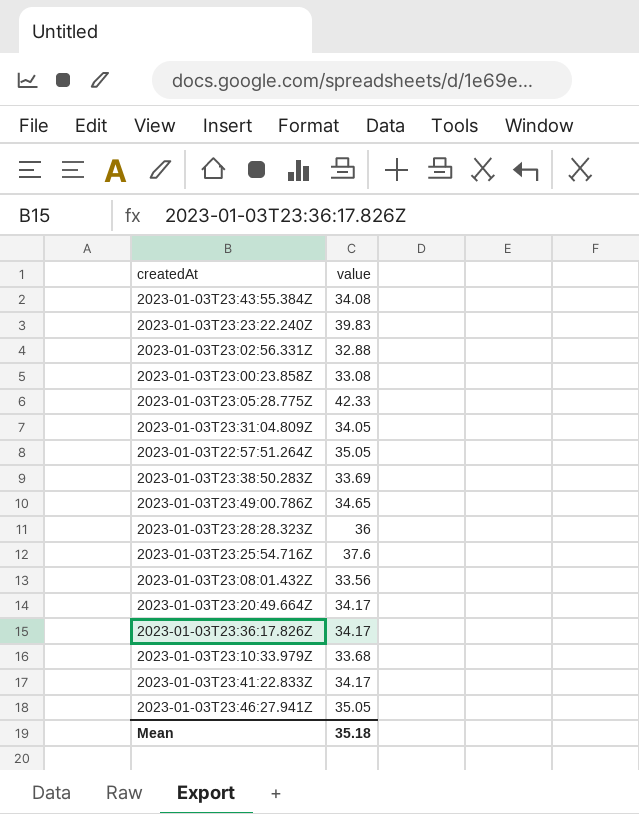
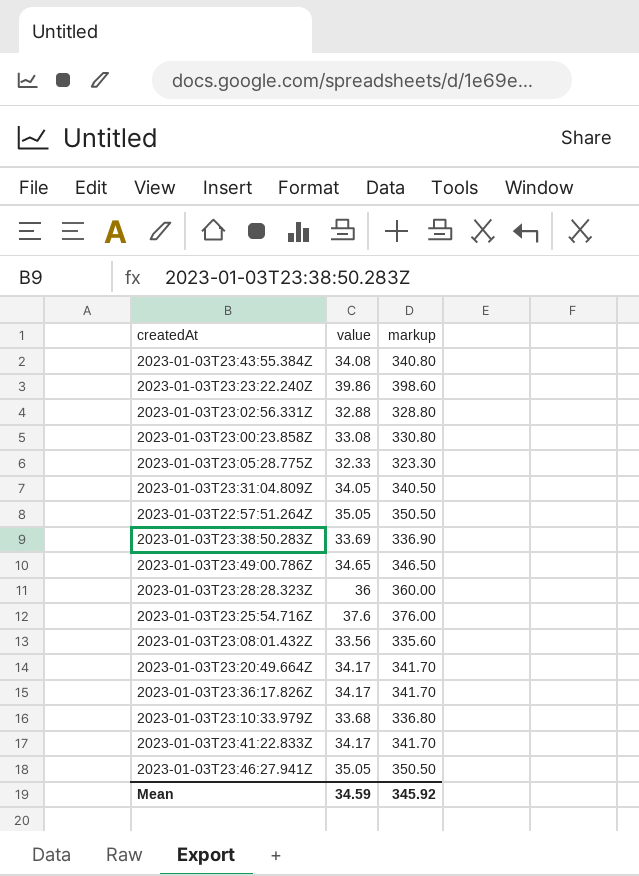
column markup | formula: none -> [value] * 10
2023-01-03T23:23:22.240Z | value: 39.83 -> 39.86
2023-01-03T23:05:28.775Z | value: 42.33 -> 32.33
Mean | value: 35.18 -> 34.59

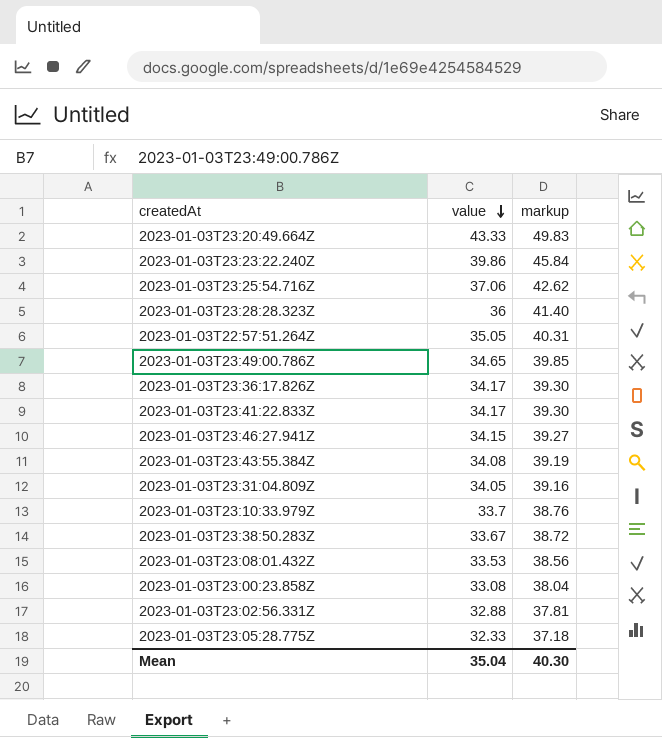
row order: none -> value descending
column markup | formula: [value] * 10 -> [value] * 1.15
2023-01-03T23:20:49.664Z | value: 34.17 -> 43.33
2023-01-03T23:25:54.716Z | value: 37.6 -> 37.06
2023-01-03T23:46:27.941Z | value: 35.05 -> 34.15
2023-01-03T23:10:33.979Z | value: 33.68 -> 33.7
2023-01-03T23:38:50.283Z | value: 33.69 -> 33.67
2023-01-03T23:08:01.432Z | value: 33.56 -> 33.53
Mean | value: 34.59 -> 35.04
Mean | markup: 345.92 -> 40.30

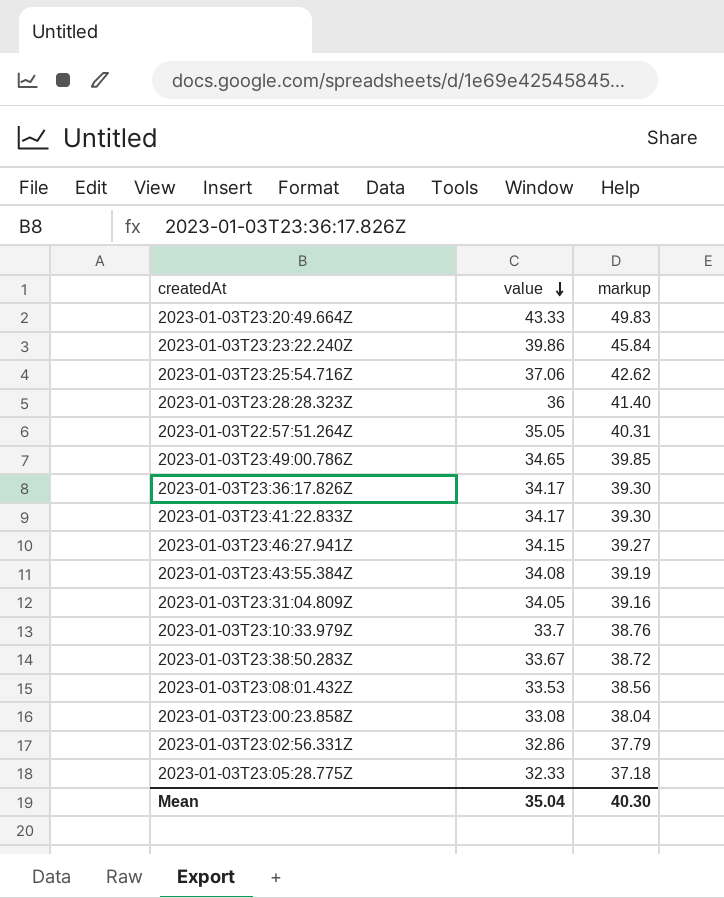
2023-01-03T23:02:56.331Z | value: 32.88 -> 32.86
2023-01-03T23:02:56.331Z | markup: 37.81 -> 37.79

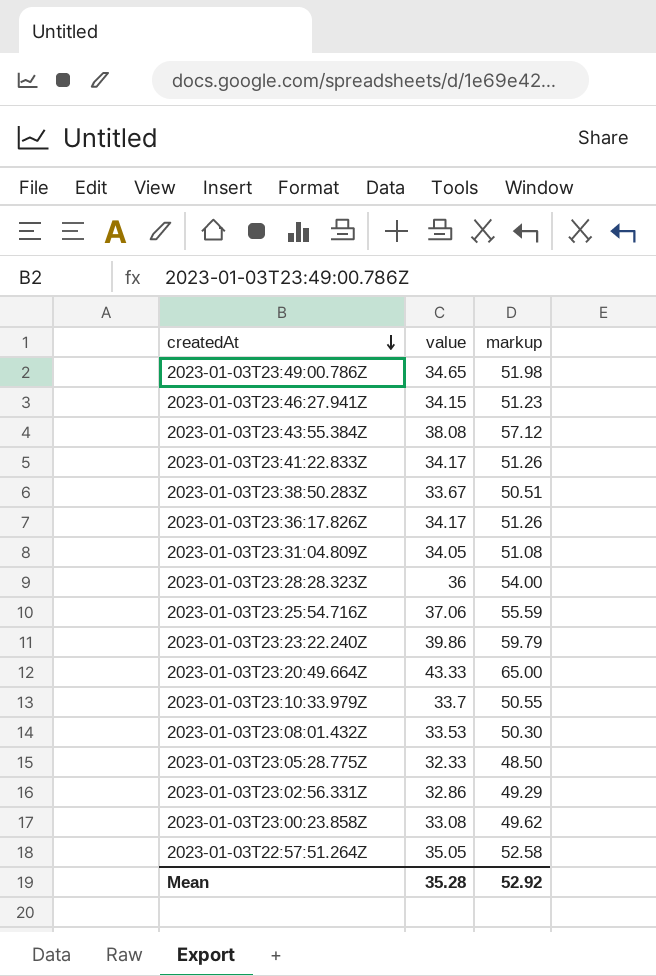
row order: value descending -> createdAt descending
column markup | formula: [value] * 1.15 -> [value] * 1.5
2023-01-03T23:43:55.384Z | value: 34.08 -> 38.08
Mean | value: 35.04 -> 35.28
Mean | markup: 40.30 -> 52.92

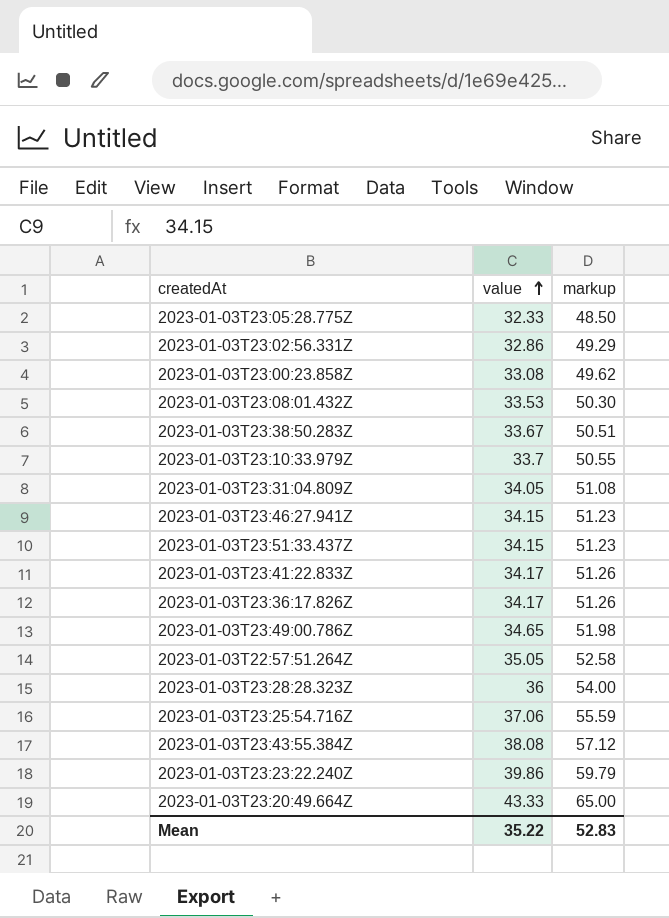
row order: createdAt descending -> value ascending
row 2023-01-03T23:51:33.437Z: none -> 34.15 | 51.23
Mean | value: 35.28 -> 35.22
Mean | markup: 52.92 -> 52.83

